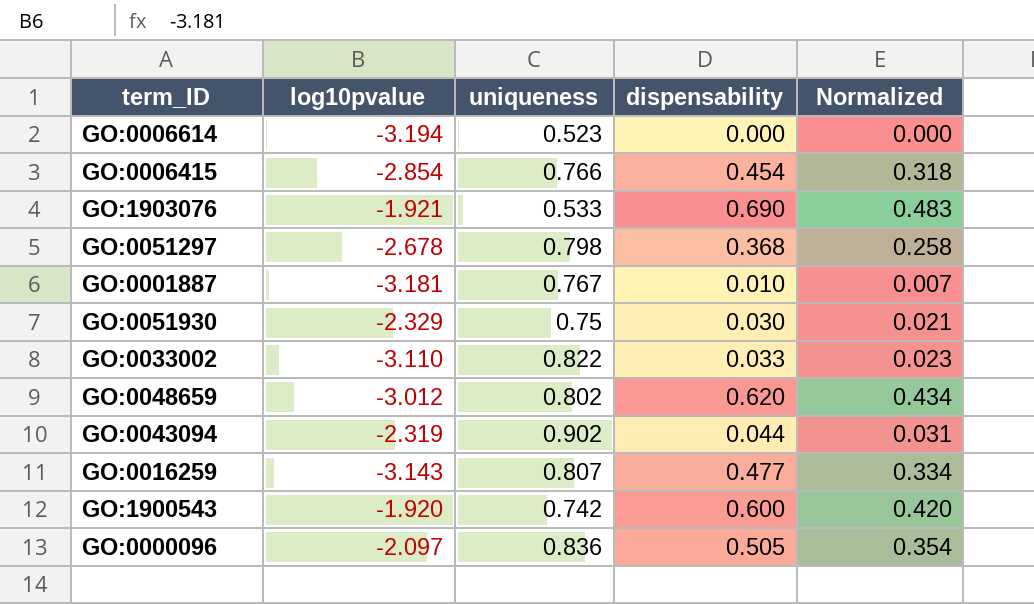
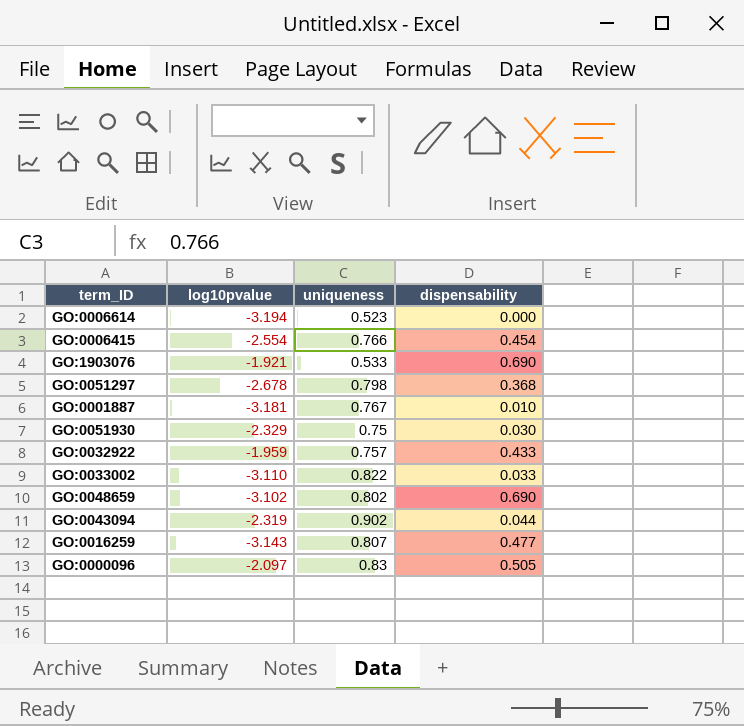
column Normalized | formula: [dispensability] * 0.7 -> none
row GO:1900543: -1.920 | 0.742 | 0.600 | 0.420 -> none
GO:0006415 | log10pvalue: -2.854 -> -2.554
row GO:0032922: none -> -1.959 | 0.757 | 0.433
GO:0048659 | log10pvalue: -3.012 -> -3.102
GO:0048659 | dispensability: 0.620 -> 0.690
GO:0000096 | uniqueness: 0.836 -> 0.83

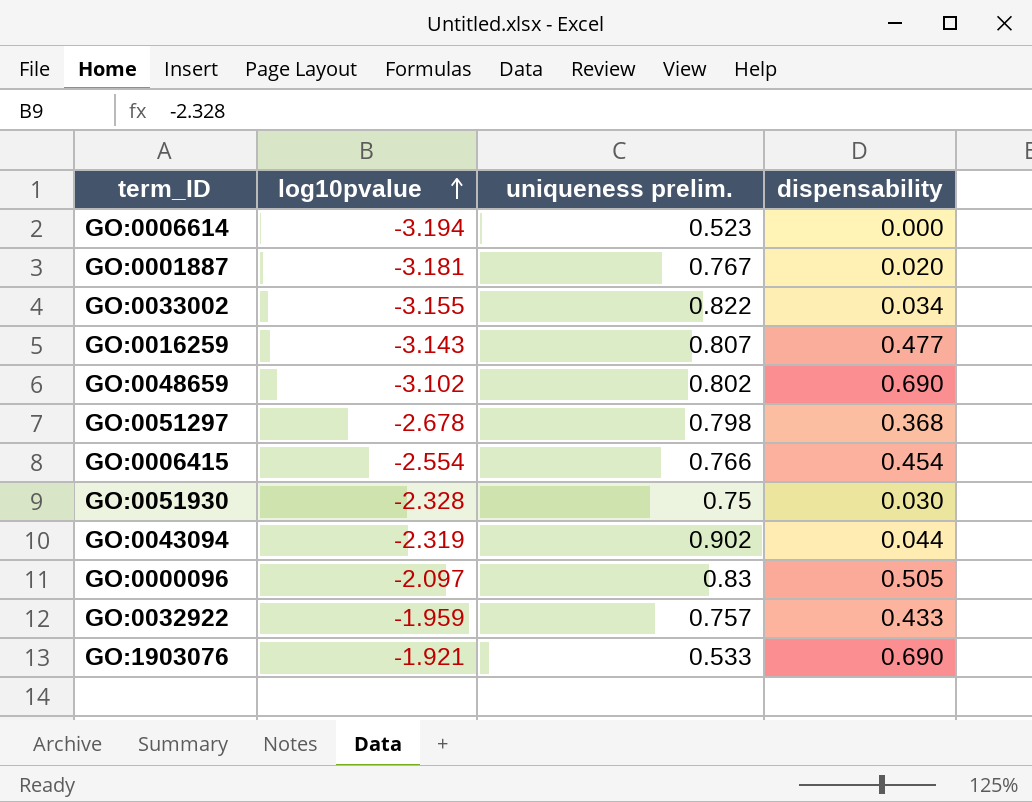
row order: none -> log10pvalue ascending
column name: uniqueness -> uniqueness prelim.
GO:0001887 | dispensability: 0.010 -> 0.020
GO:0033002 | log10pvalue: -3.110 -> -3.155
GO:0033002 | dispensability: 0.033 -> 0.034
GO:0051930 | log10pvalue: -2.329 -> -2.328

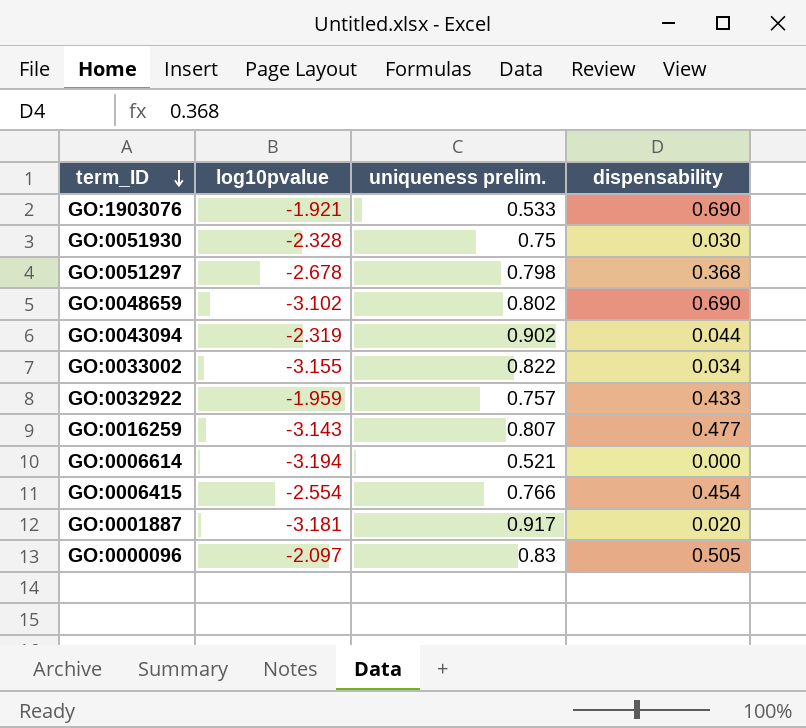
row order: log10pvalue ascending -> term_ID descending
GO:0006614 | uniqueness prelim.: 0.523 -> 0.521
GO:0001887 | uniqueness prelim.: 0.767 -> 0.917

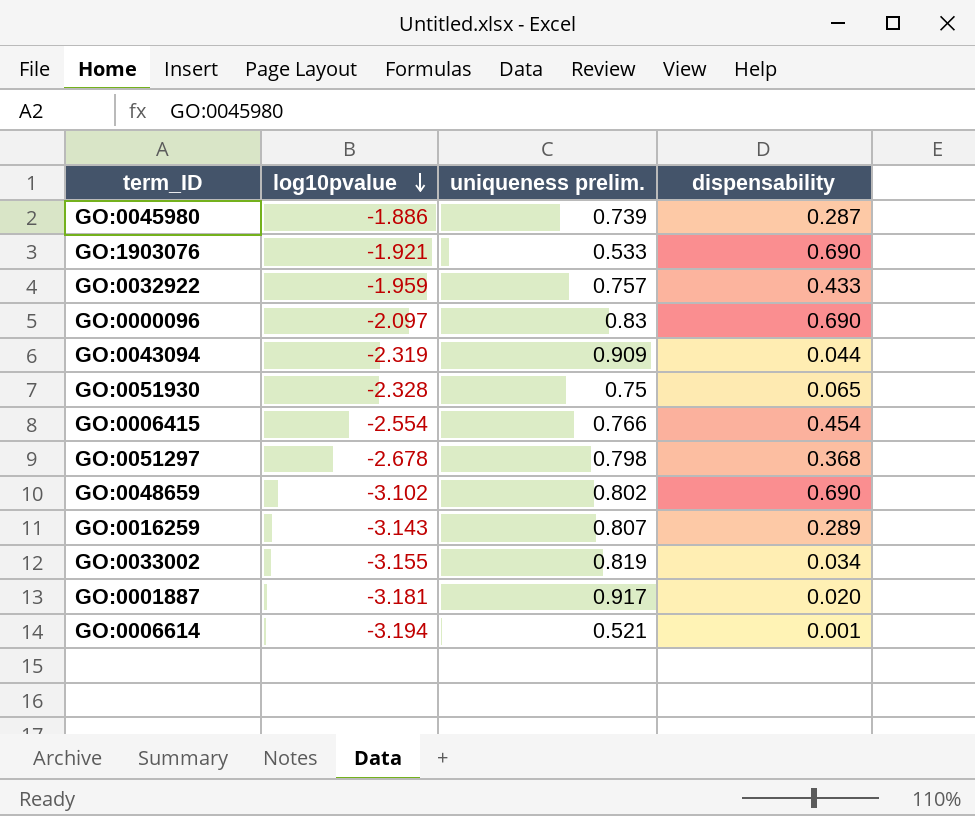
row order: term_ID descending -> log10pvalue descending
row GO:0045980: none -> -1.886 | 0.739 | 0.287
GO:0000096 | dispensability: 0.505 -> 0.690
GO:0043094 | uniqueness prelim.: 0.902 -> 0.909
GO:0051930 | dispensability: 0.030 -> 0.065
GO:0016259 | dispensability: 0.477 -> 0.289
GO:0033002 | uniqueness prelim.: 0.822 -> 0.819
GO:0006614 | dispensability: 0.000 -> 0.001

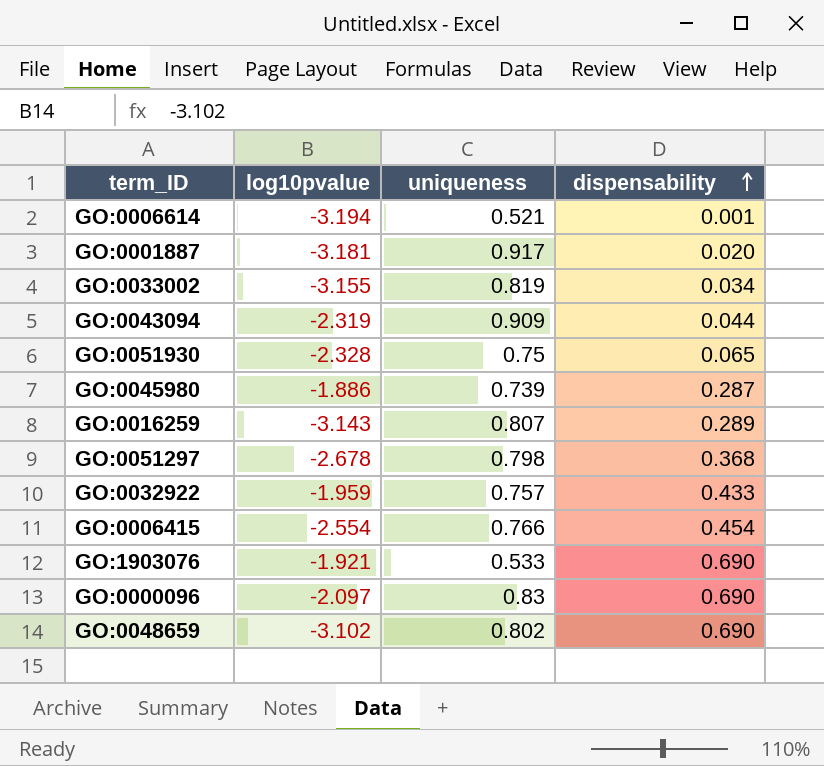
row order: log10pvalue descending -> dispensability ascending
column name: uniqueness prelim. -> uniqueness

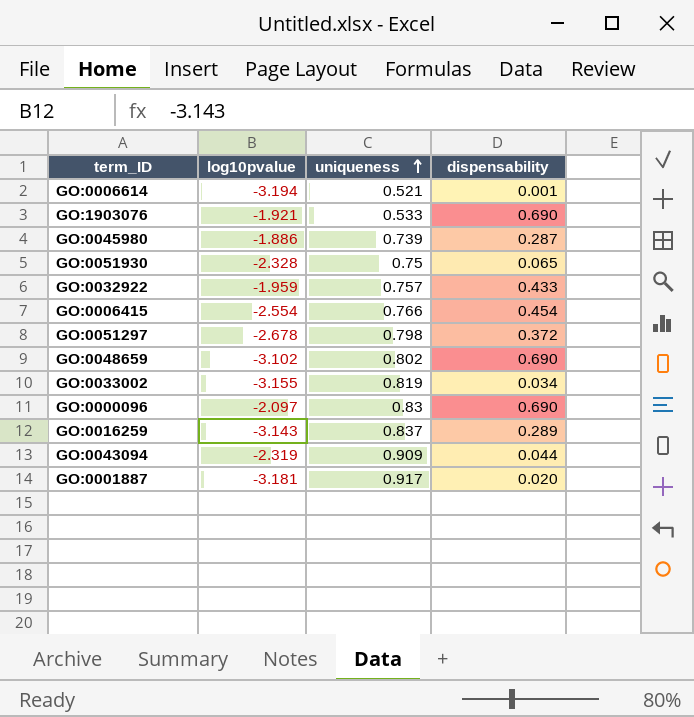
row order: dispensability ascending -> uniqueness ascending
GO:0051297 | dispensability: 0.368 -> 0.372
GO:0016259 | uniqueness: 0.807 -> 0.837

